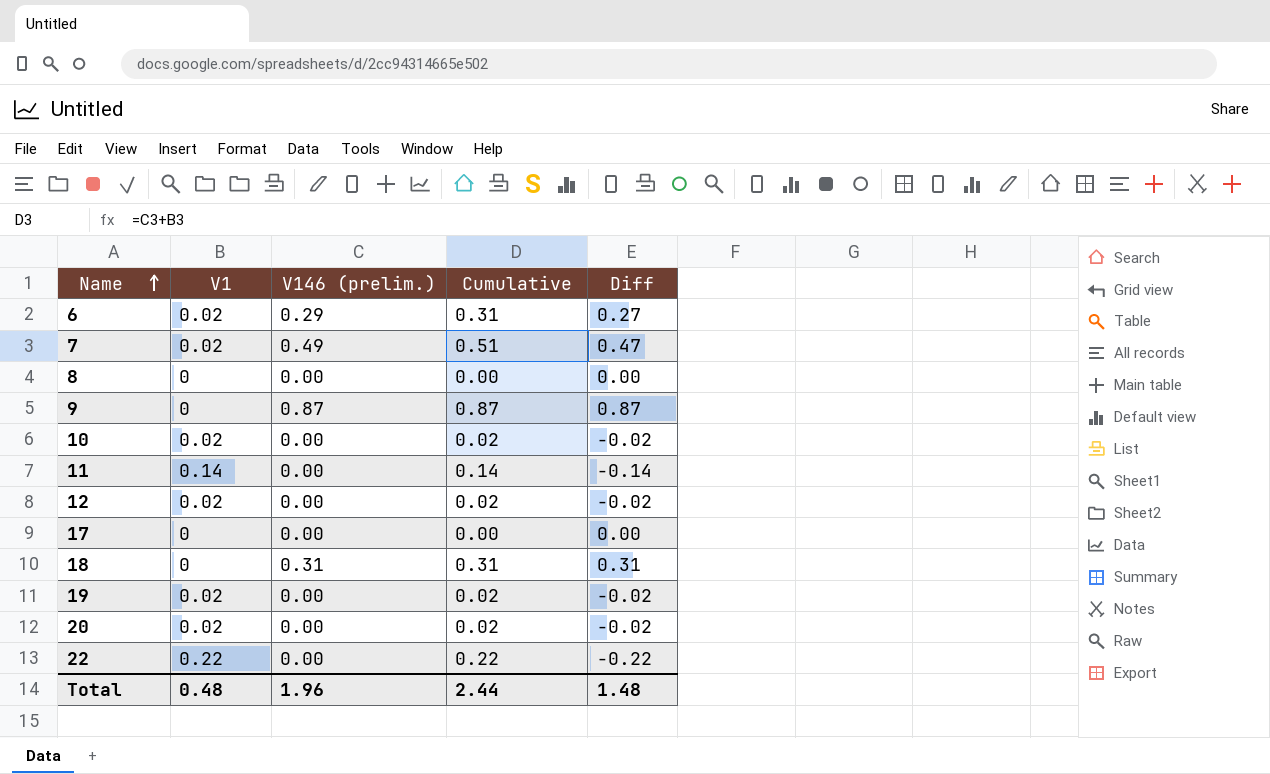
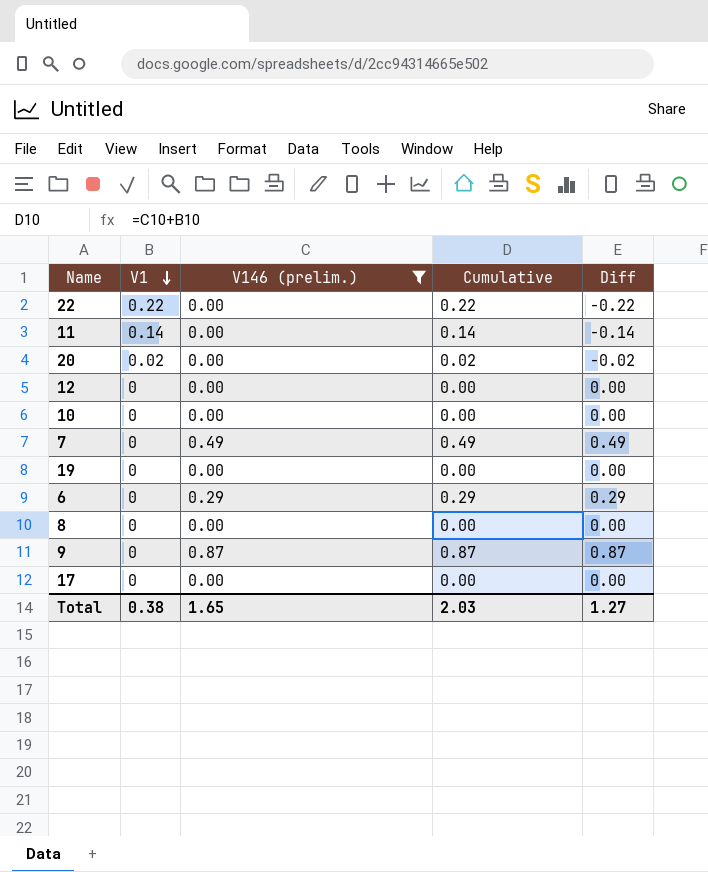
filter: none -> V146 (prelim.) != 0.31
row order: Name ascending -> V1 descending
12 | V1: 0.02 -> 0
12 | Cumulative: 0.02 -> 0.00
12 | Diff: -0.02 -> 0.00
10 | V1: 0.02 -> 0
10 | Cumulative: 0.02 -> 0.00
10 | Diff: -0.02 -> 0.00
7 | V1: 0.02 -> 0
7 | Cumulative: 0.51 -> 0.49
7 | Diff: 0.47 -> 0.49
19 | V1: 0.02 -> 0
19 | Cumulative: 0.02 -> 0.00
19 | Diff: -0.02 -> 0.00
6 | V1: 0.02 -> 0
6 | Cumulative: 0.31 -> 0.29
6 | Diff: 0.27 -> 0.29
Total | V1: 0.48 -> 0.38
Total | V146 (prelim.): 1.96 -> 1.65
Total | Cumulative: 2.44 -> 2.03
Total | Diff: 1.48 -> 1.27

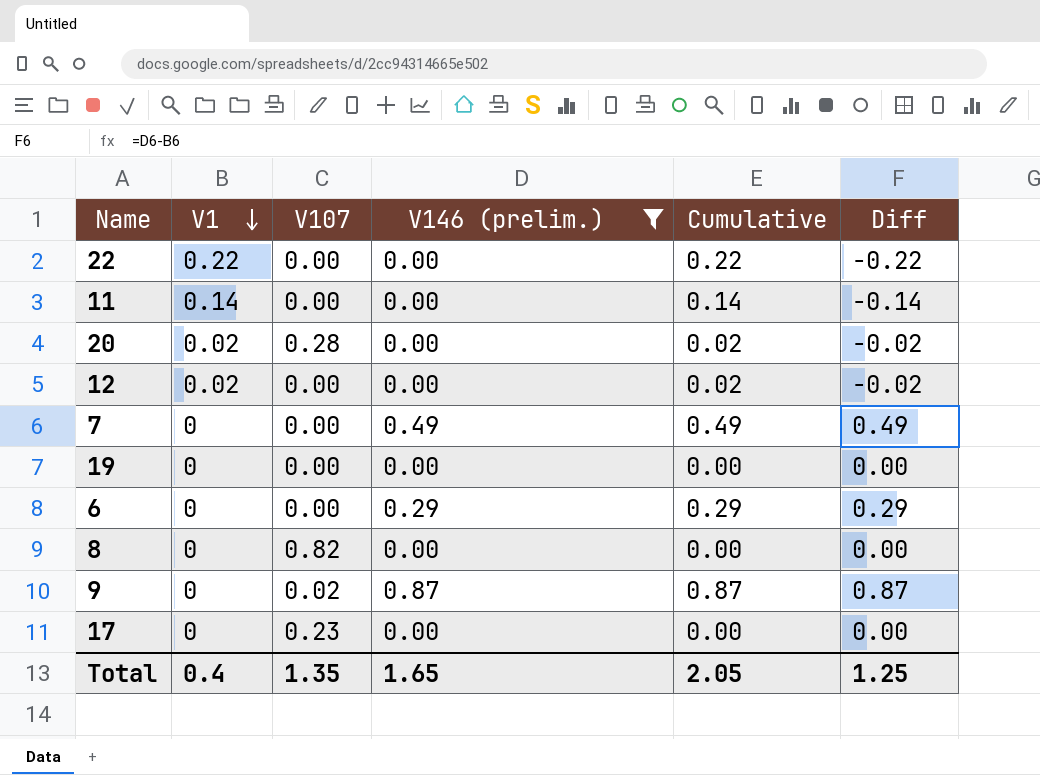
column V107 | position: none -> 3
row 10: 0 | 0.00 | 0.00 | 0.00 -> none
12 | V1: 0 -> 0.02
12 | Cumulative: 0.00 -> 0.02
12 | Diff: 0.00 -> -0.02
Total | V1: 0.38 -> 0.4
Total | Cumulative: 2.03 -> 2.05
Total | Diff: 1.27 -> 1.25

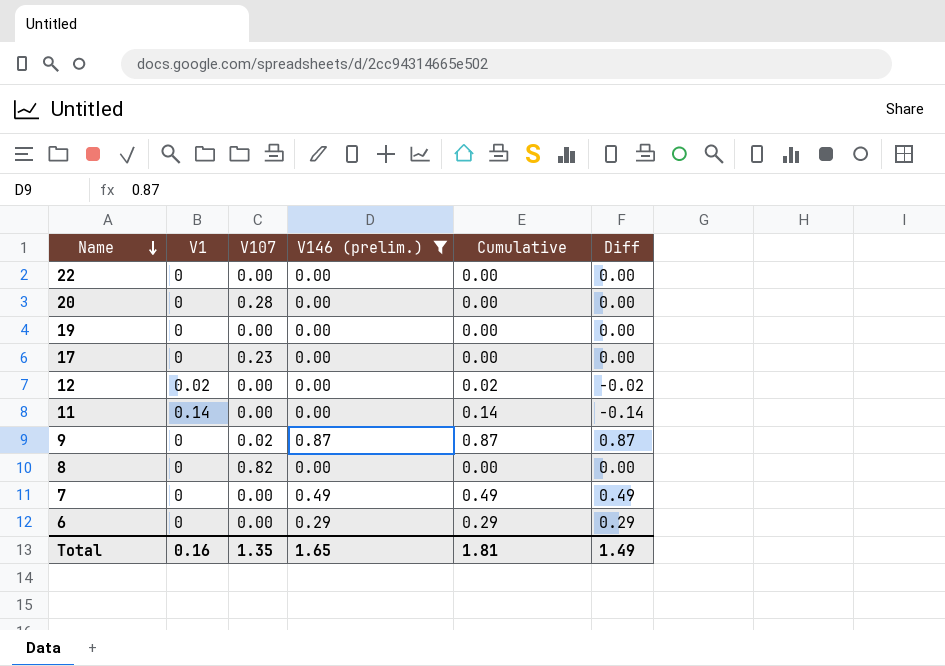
row order: V1 descending -> Name descending
22 | V1: 0.22 -> 0
22 | Cumulative: 0.22 -> 0.00
22 | Diff: -0.22 -> 0.00
20 | V1: 0.02 -> 0
20 | Cumulative: 0.02 -> 0.00
20 | Diff: -0.02 -> 0.00
Total | V1: 0.4 -> 0.16
Total | Cumulative: 2.05 -> 1.81
Total | Diff: 1.25 -> 1.49

